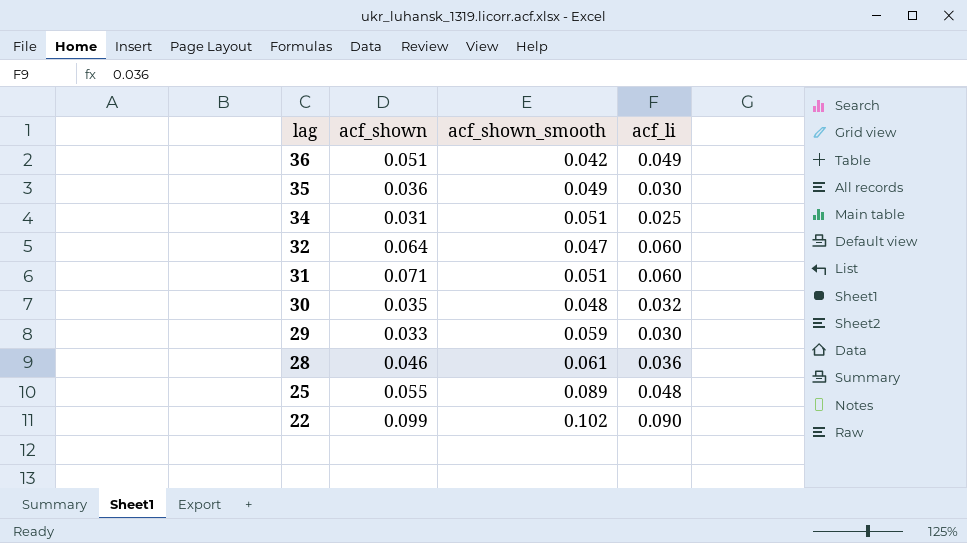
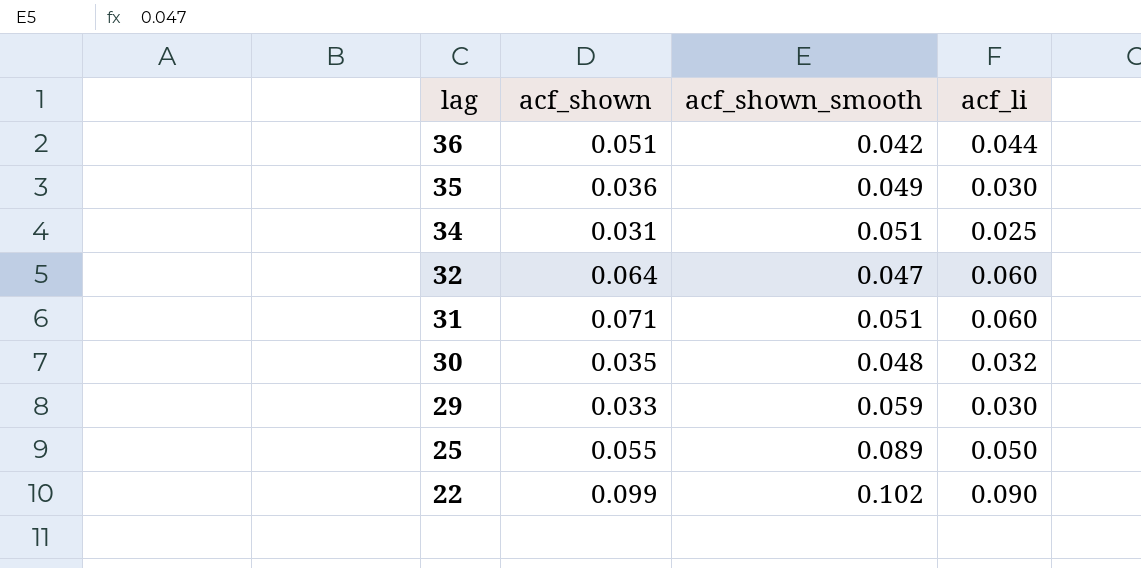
row 28: 0.046 | 0.061 | 0.036 -> none
36 | acf_li: 0.049 -> 0.044
25 | acf_li: 0.048 -> 0.050

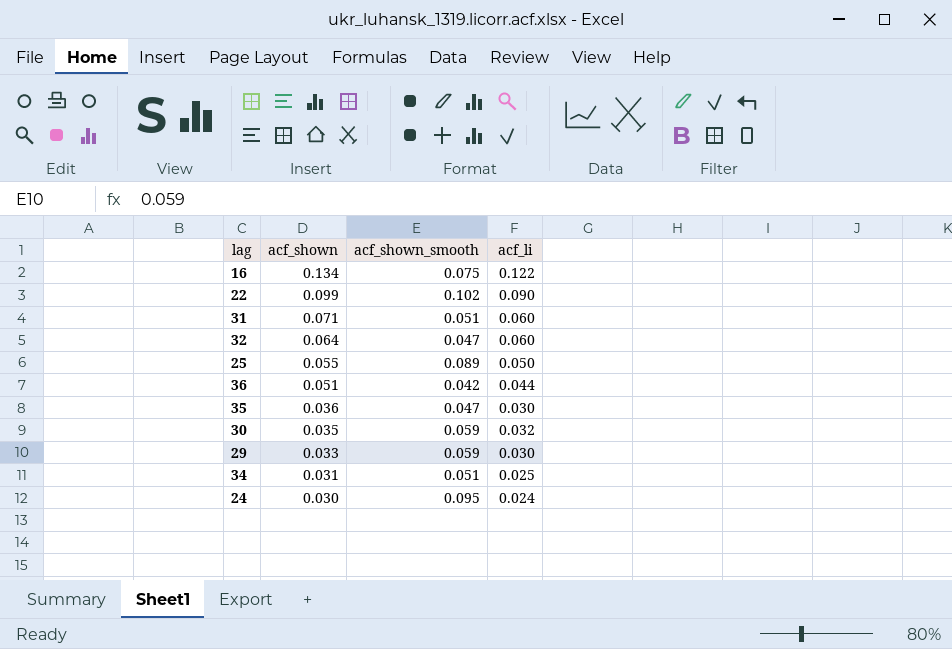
row order: lag descending -> acf_shown descending
row 16: none -> 0.134 | 0.075 | 0.122
35 | acf_shown_smooth: 0.049 -> 0.047
30 | acf_shown_smooth: 0.048 -> 0.059
row 24: none -> 0.030 | 0.095 | 0.024

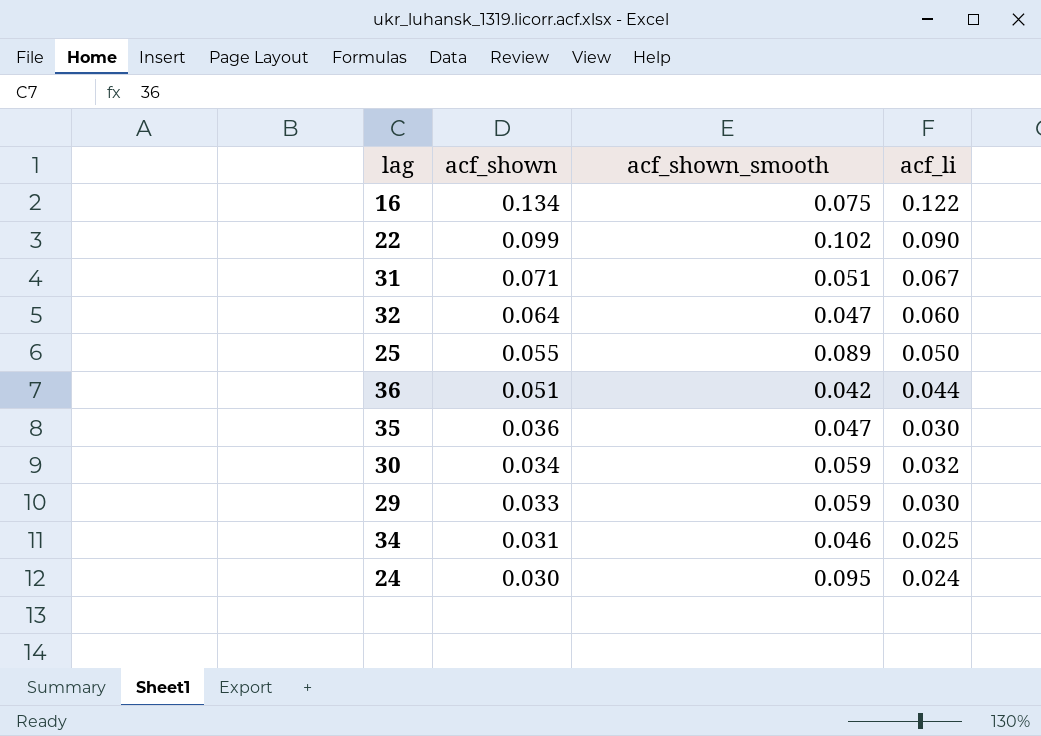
31 | acf_li: 0.060 -> 0.067
30 | acf_shown: 0.035 -> 0.034
34 | acf_shown_smooth: 0.051 -> 0.046

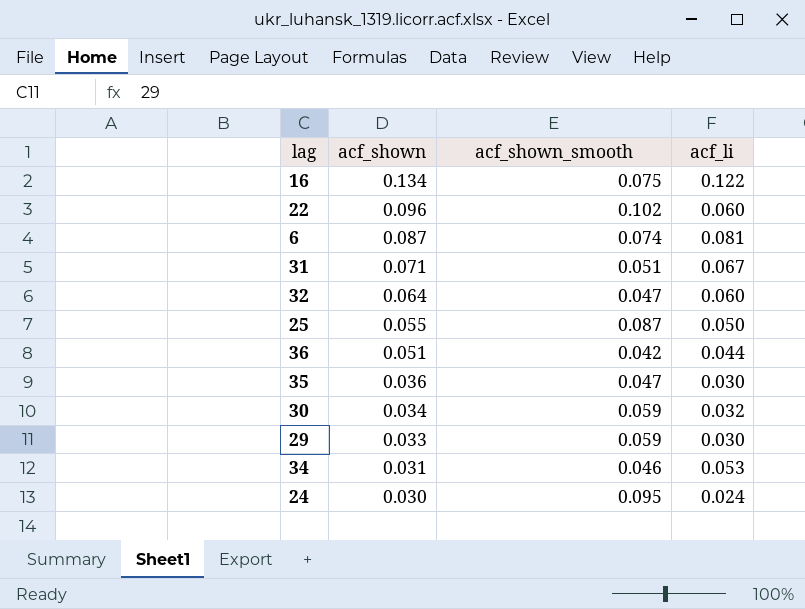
22 | acf_shown: 0.099 -> 0.096
22 | acf_li: 0.090 -> 0.060
row 6: none -> 0.087 | 0.074 | 0.081
25 | acf_shown_smooth: 0.089 -> 0.087
34 | acf_li: 0.025 -> 0.053

